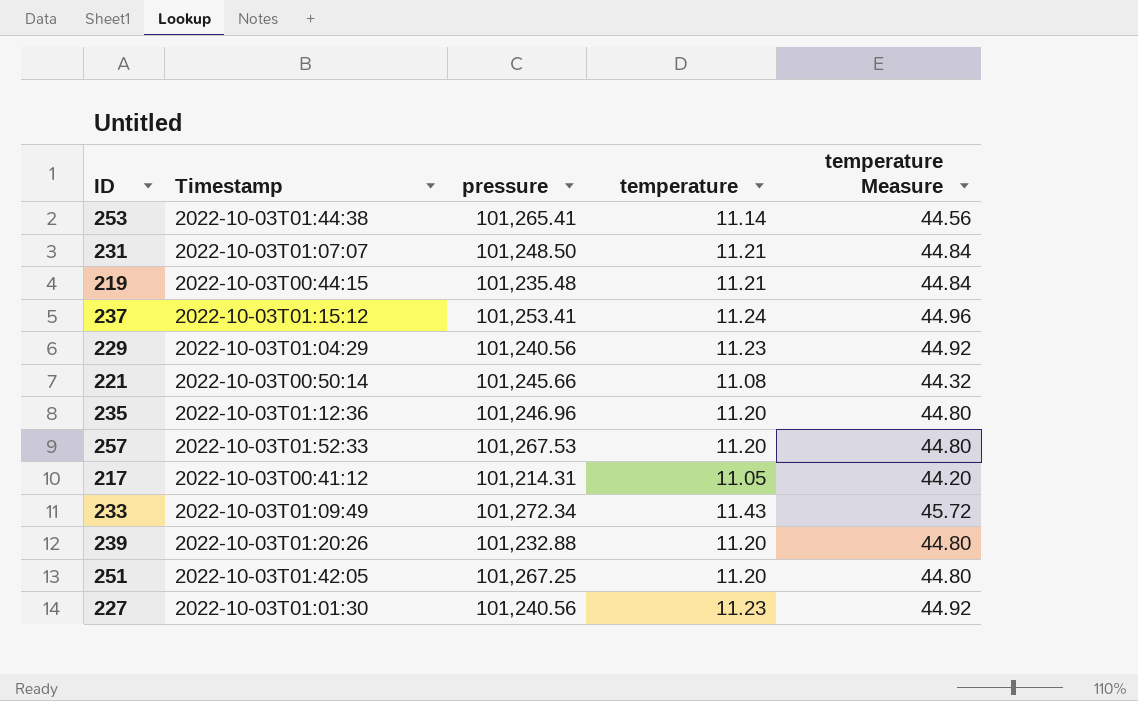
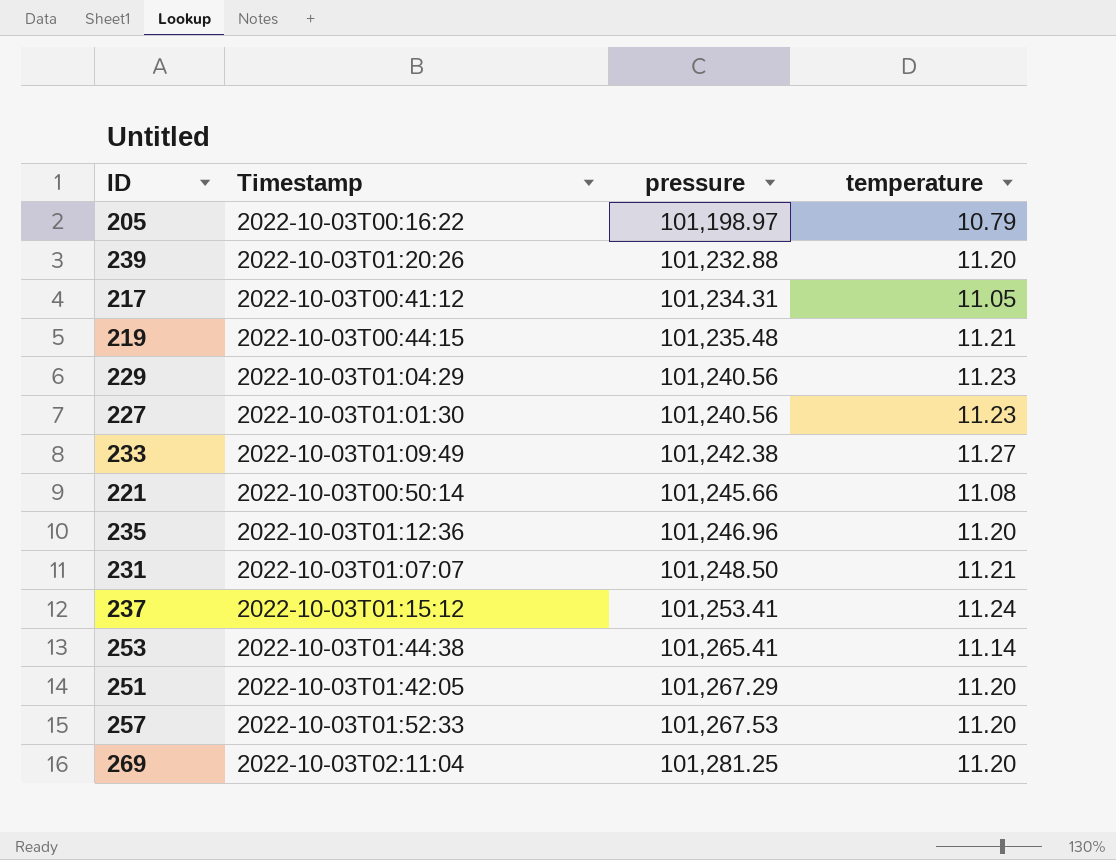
row order: none -> pressure ascending
column temperature Measure | formula: [temperature] * 4 -> none
row 205: none -> 2022-10-03T00:16:22 | 101,198.97 | 10.79
217 | pressure: 101,214.31 -> 101,234.31
233 | pressure: 101,272.34 -> 101,242.38
233 | temperature: 11.43 -> 11.27
251 | pressure: 101,267.25 -> 101,267.29
row 269: none -> 2022-10-03T02:11:04 | 101,281.25 | 11.20

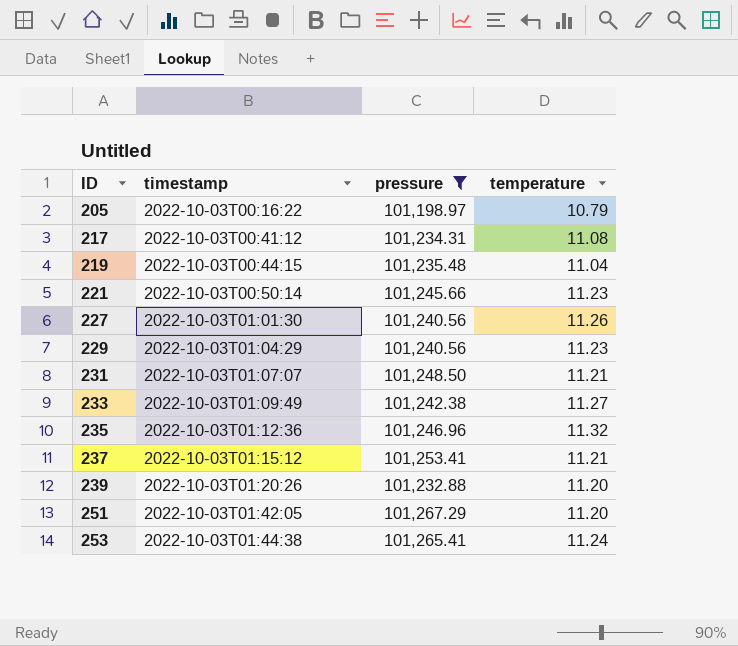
filter: none -> pressure <= 101,267.29
row order: pressure ascending -> ID ascending
column name: Timestamp -> timestamp
217 | temperature: 11.05 -> 11.08
219 | temperature: 11.21 -> 11.04
221 | temperature: 11.08 -> 11.23
227 | temperature: 11.23 -> 11.26
235 | temperature: 11.20 -> 11.32
237 | temperature: 11.24 -> 11.21
253 | temperature: 11.14 -> 11.24

